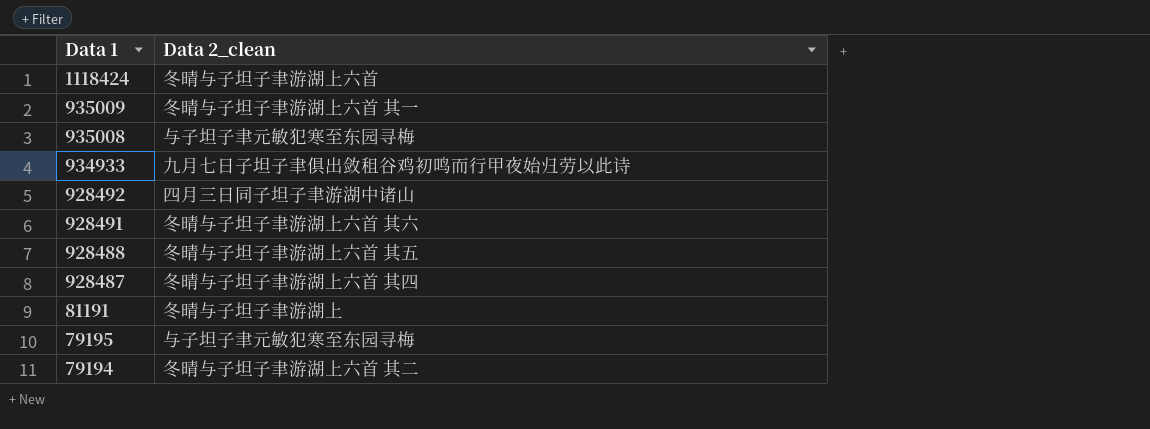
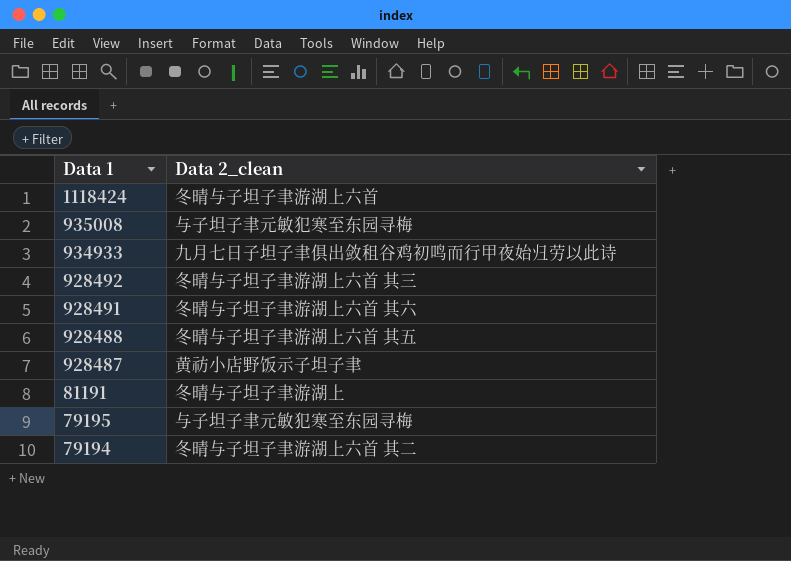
row 935009: 冬晴与子坦子聿游湖上六首 其一 -> none
928492 | Data 2_clean: 四月三日同子坦子聿游湖中诸山 -> 冬晴与子坦子聿游湖上六首 其三
928487 | Data 2_clean: 冬晴与子坦子聿游湖上六首 其四 -> 黄祊小店野饭示子坦子聿

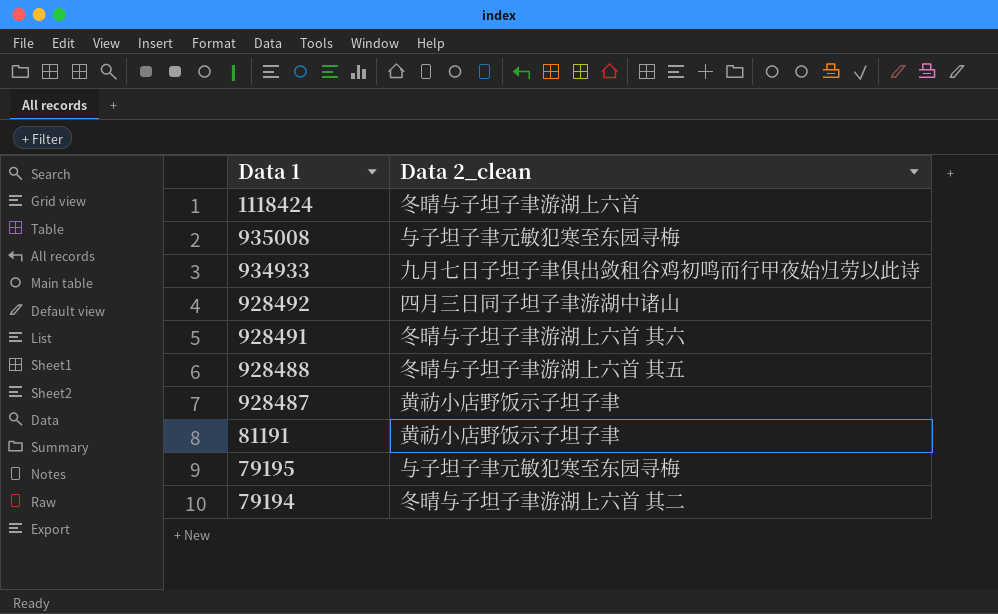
928492 | Data 2_clean: 冬晴与子坦子聿游湖上六首 其三 -> 四月三日同子坦子聿游湖中诸山
81191 | Data 2_clean: 冬晴与子坦子聿游湖上 -> 黄祊小店野饭示子坦子聿

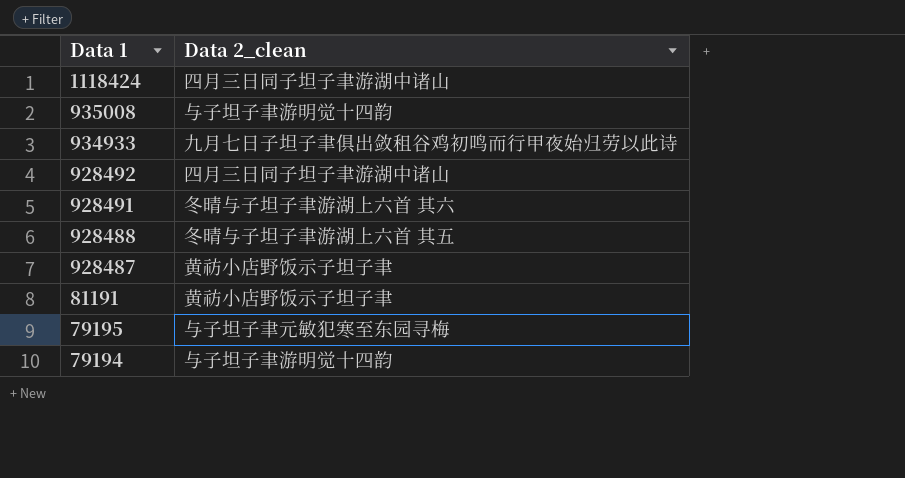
1118424 | Data 2_clean: 冬晴与子坦子聿游湖上六首 -> 四月三日同子坦子聿游湖中诸山
935008 | Data 2_clean: 与子坦子聿元敏犯寒至东园寻梅 -> 与子坦子聿游明觉十四韵
79194 | Data 2_clean: 冬晴与子坦子聿游湖上六首 其二 -> 与子坦子聿游明觉十四韵

